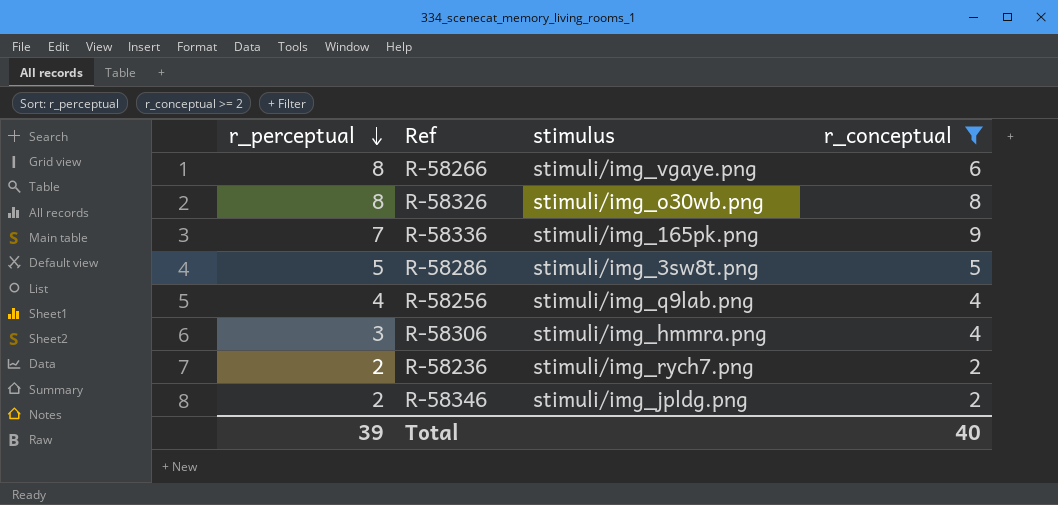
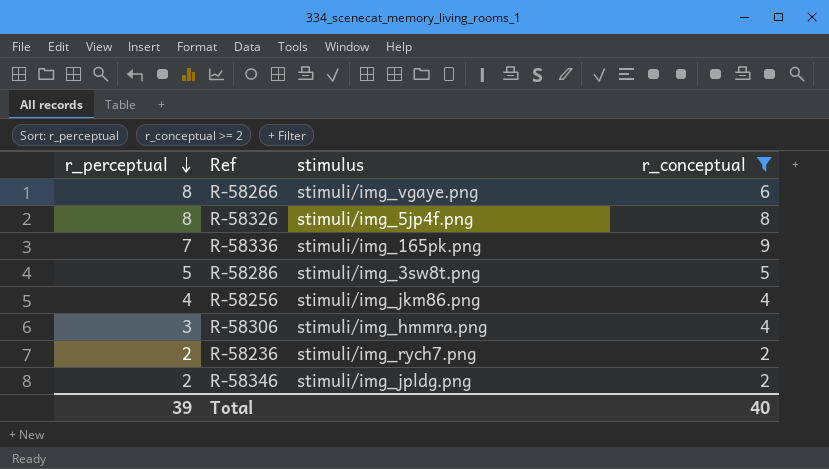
R-58326 | stimulus: stimuli/img_o30wb.png -> stimuli/img_5jp4f.png
R-58256 | stimulus: stimuli/img_q9lab.png -> stimuli/img_jkm86.png

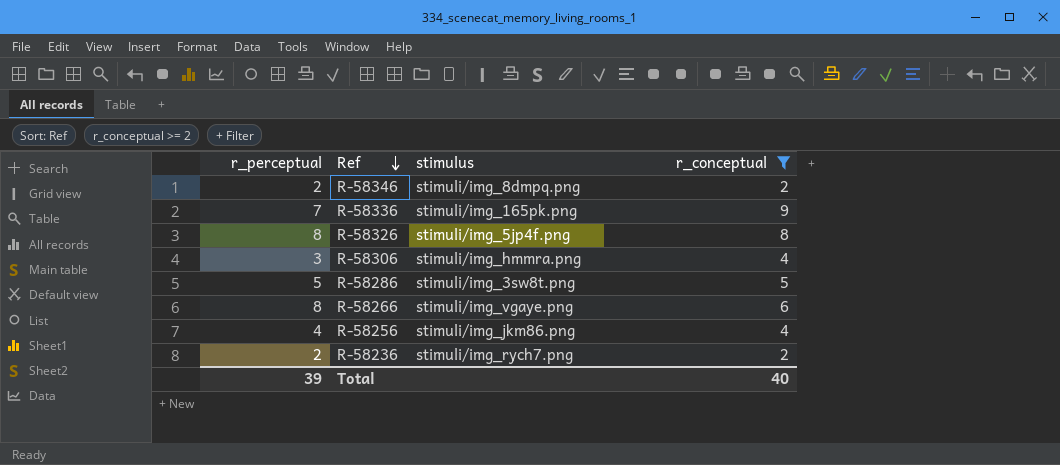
row order: r_perceptual descending -> Ref descending
R-58346 | stimulus: stimuli/img_jpldg.png -> stimuli/img_8dmpq.png

